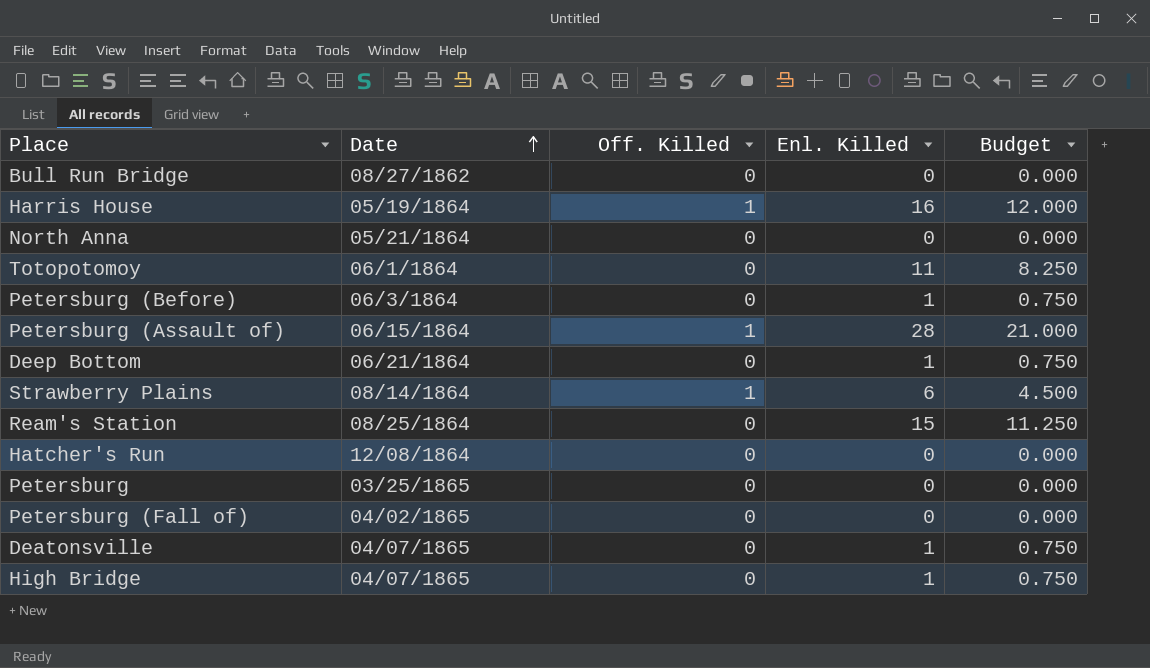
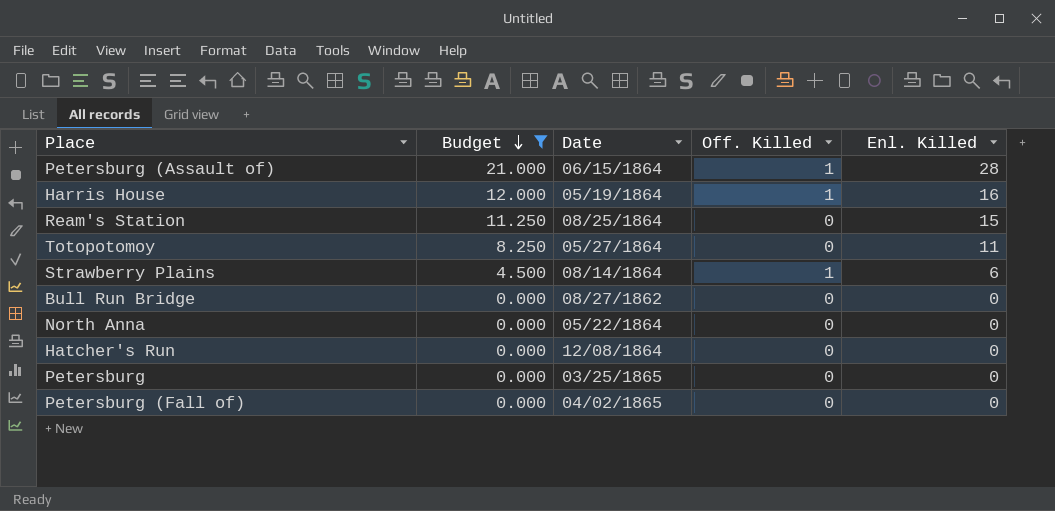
filter: none -> Budget != 0.750
row order: Date ascending -> Budget descending
column Budget | position: 5 -> 2
Totopotomoy | Date: 06/1/1864 -> 05/27/1864
North Anna | Date: 05/21/1864 -> 05/22/1864

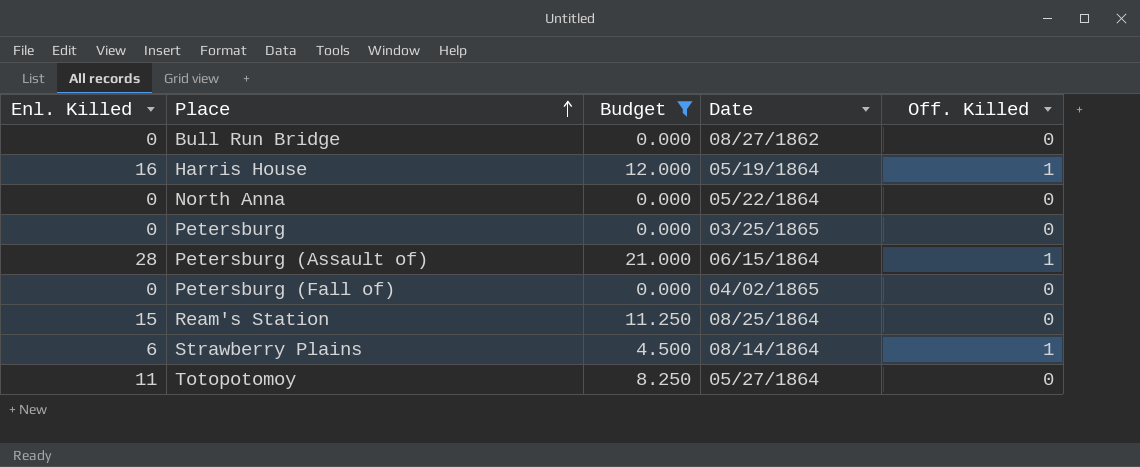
row order: Budget descending -> Place ascending
column Enl. Killed | position: 5 -> 1
row Hatcher's Run: 0.000 | 12/08/1864 | 0 | 0 -> none

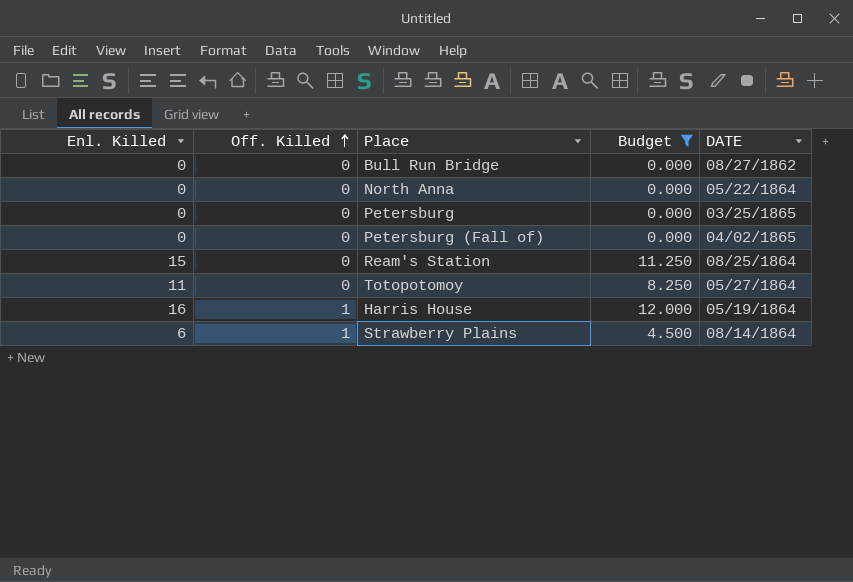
row order: Place ascending -> Off. Killed ascending
column Off. Killed | position: 5 -> 2
column name: Date -> DATE
row Petersburg (Assault of): 28 | 21.000 | 06/15/1864 | 1 -> none

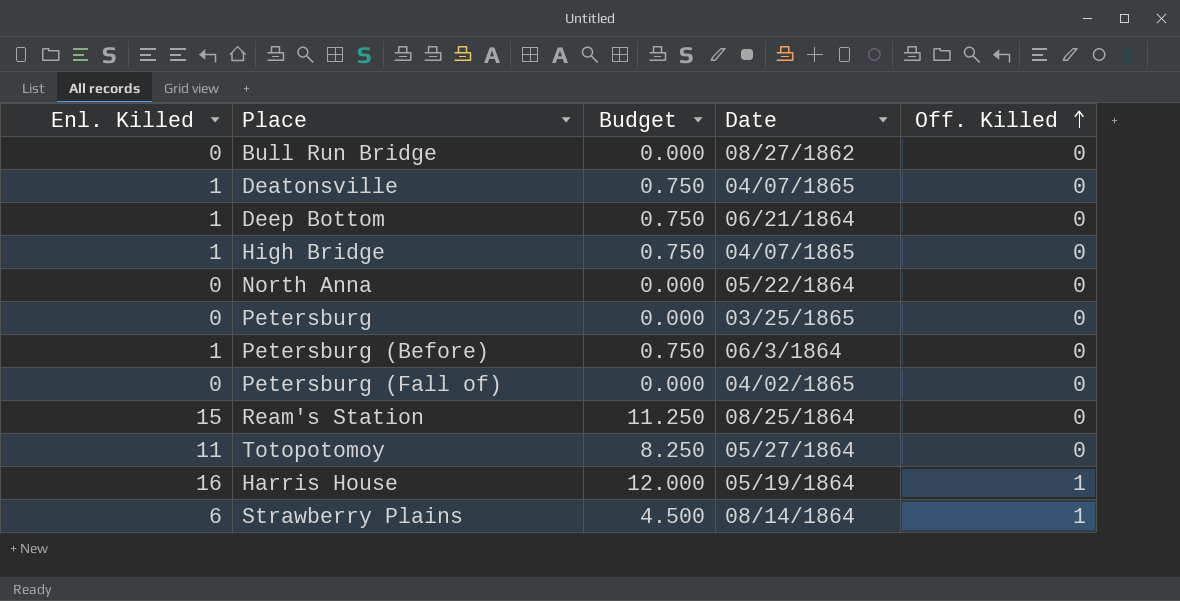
filter: Budget != 0.750 -> none
column name: DATE -> Date
column Off. Killed | position: 2 -> 5

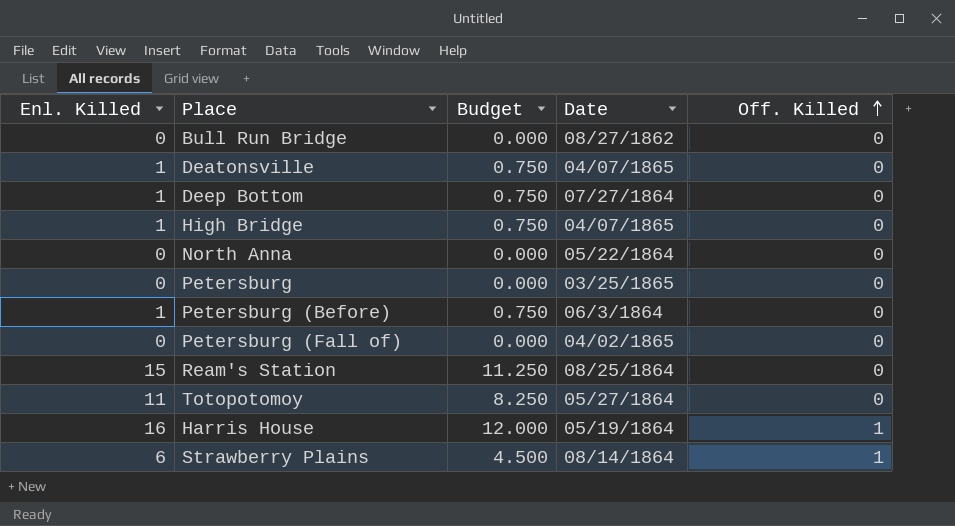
Deep Bottom | Date: 06/21/1864 -> 07/27/1864

